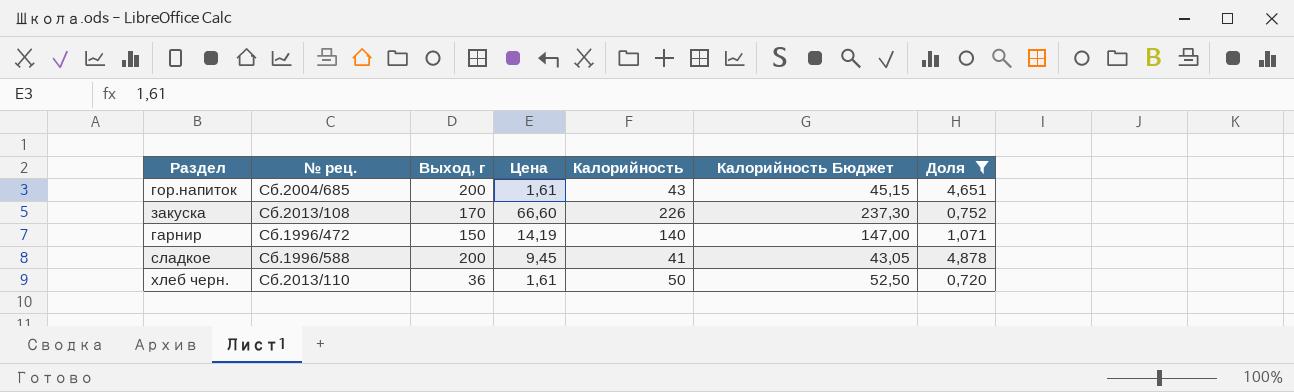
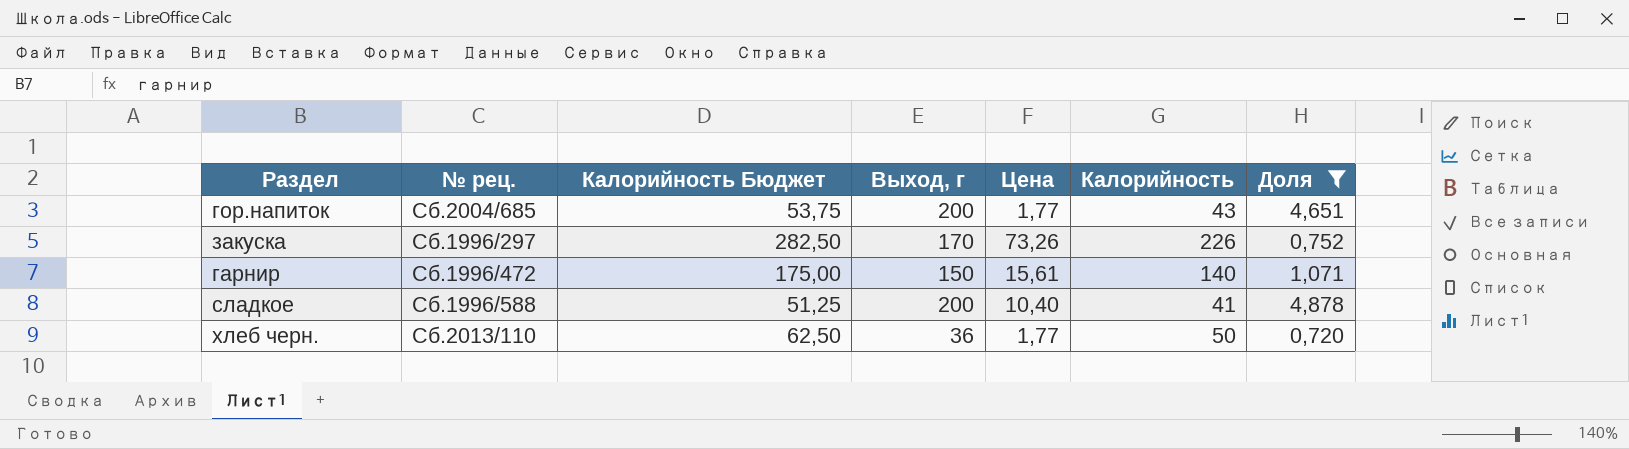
column Калорийность Бюджет | formula: [Калорийность] * 1,05 -> [Калорийность] * 1,25
column Калорийность Бюджет | position: 6 -> 3
гор.напиток | Цена: 1,61 -> 1,77
закуска | № рец.: Сб.2013/108 -> Сб.1996/297
закуска | Цена: 66,60 -> 73,26
гарнир | Цена: 14,19 -> 15,61
сладкое | Цена: 9,45 -> 10,40
хлеб черн. | Цена: 1,61 -> 1,77

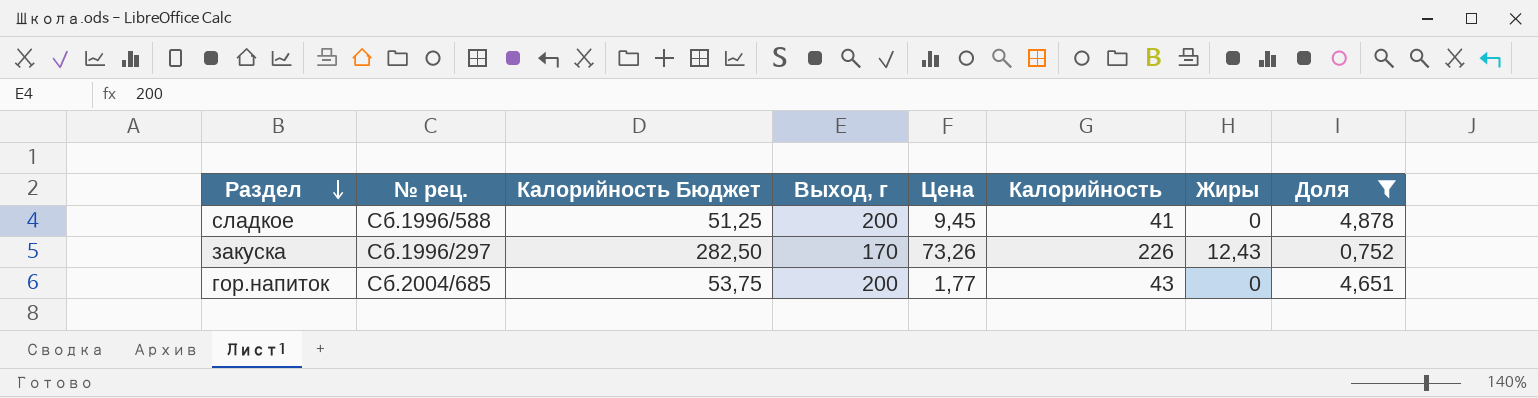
row order: none -> Раздел descending
column Жиры | position: none -> 7
row гарнир: Сб.1996/472 | 175,00 | 150 | 15,61 | 140 | 1,071 -> none
row хлеб черн.: Сб.2013/110 | 62,50 | 36 | 1,77 | 50 | 0,720 -> none
сладкое | Цена: 10,40 -> 9,45

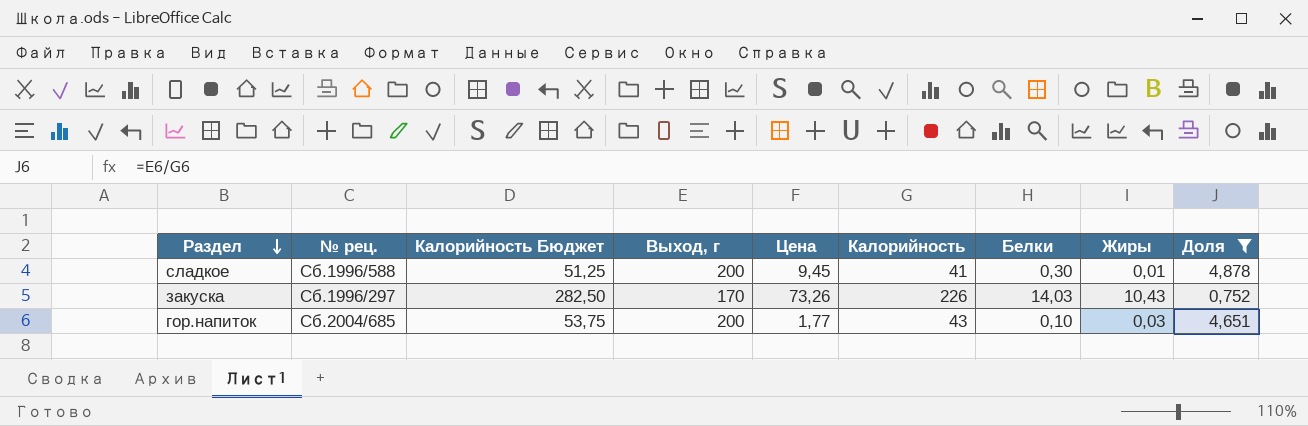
column Белки | position: none -> 7
сладкое | Жиры: 0 -> 0,01
закуска | Жиры: 12,43 -> 10,43
гор.напиток | Жиры: 0 -> 0,03

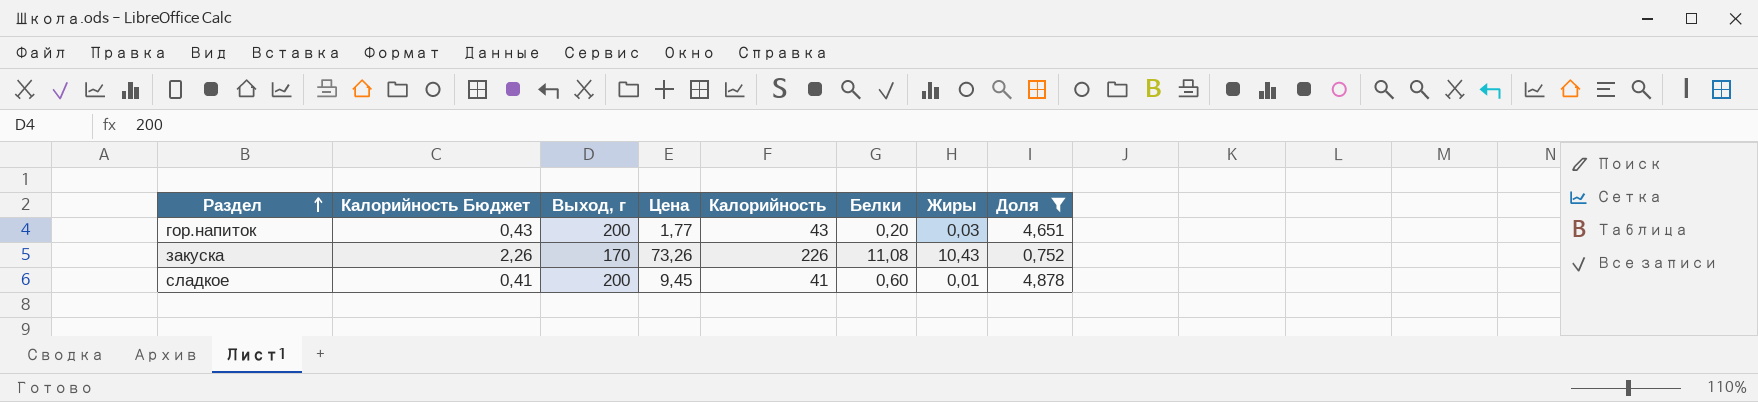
row order: Раздел descending -> Раздел ascending
column № рец. | position: 2 -> none
column Калорийность Бюджет | formula: [Калорийность] * 1,25 -> [Калорийность] * 0,01
гор.напиток | Белки: 0,10 -> 0,20
закуска | Белки: 14,03 -> 11,08
сладкое | Белки: 0,30 -> 0,60

